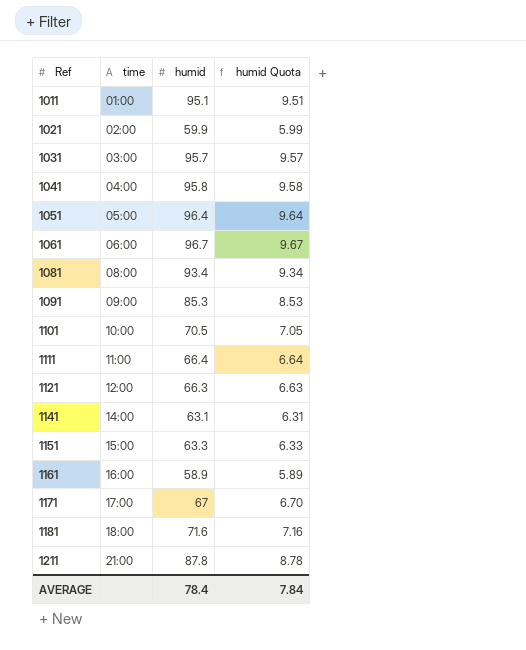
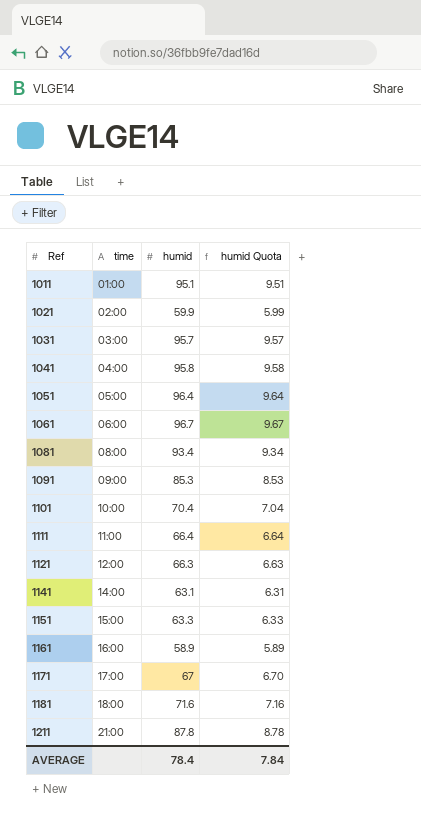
1101 | humid: 70.5 -> 70.4
1101 | humid Quota: 7.05 -> 7.04

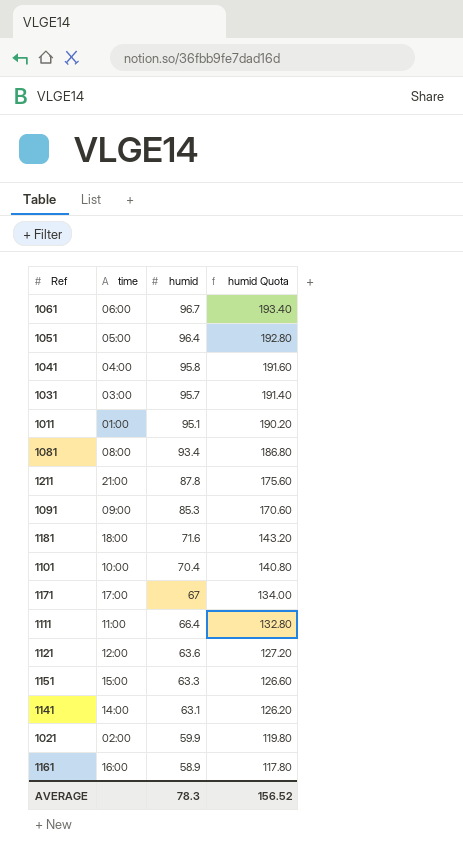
row order: Ref ascending -> humid descending
column humid Quota | formula: [humid] * 0.1 -> [humid] * 2
1121 | humid: 66.3 -> 63.6
AVERAGE | humid: 78.4 -> 78.3
AVERAGE | humid Quota: 7.84 -> 156.52

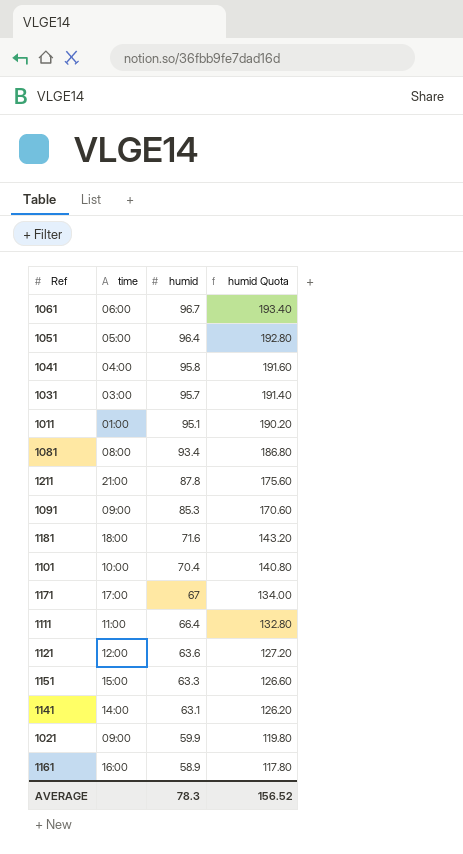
1021 | time: 02:00 -> 09:00

